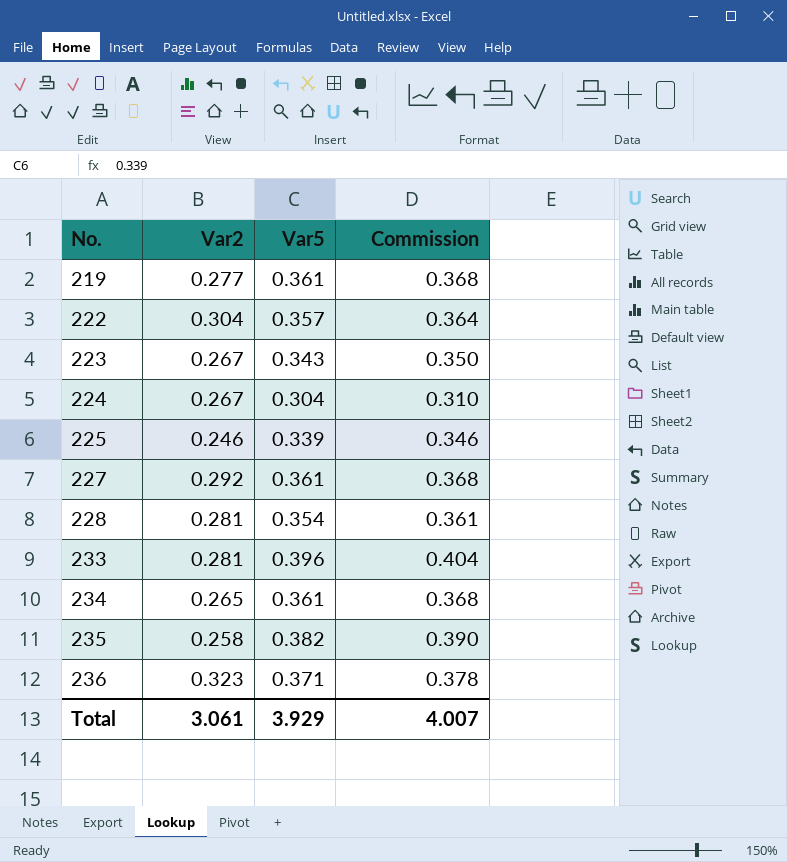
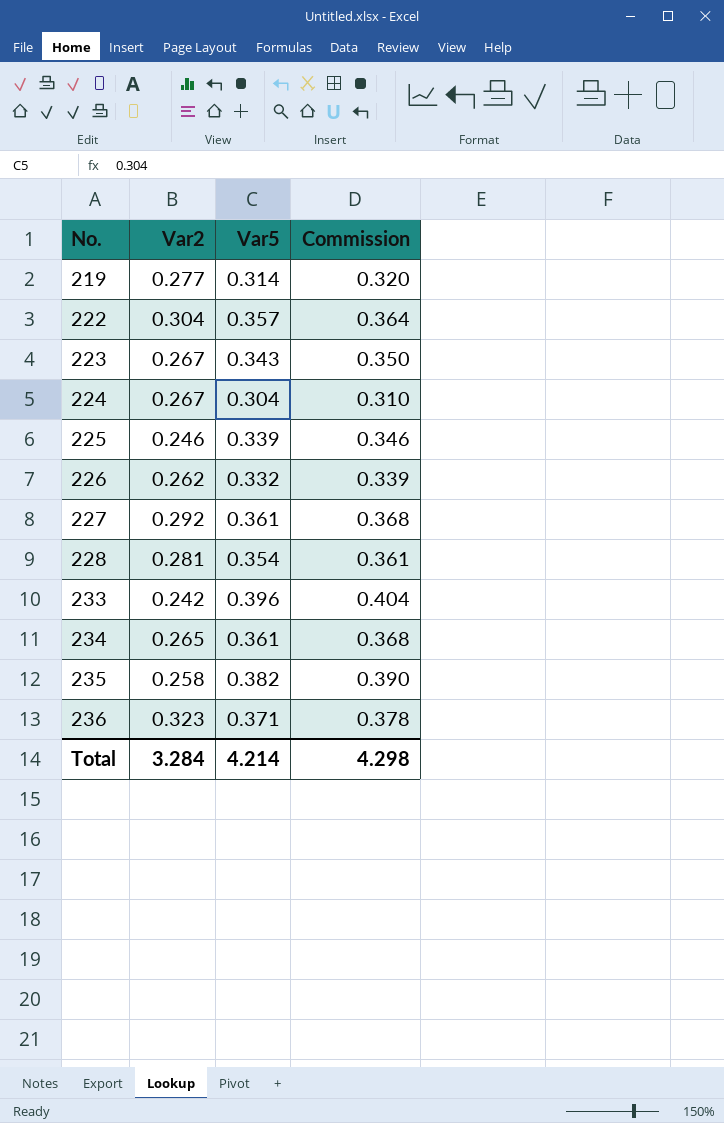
219 | Var5: 0.361 -> 0.314
219 | Commission: 0.368 -> 0.320
row 226: none -> 0.262 | 0.332 | 0.339
233 | Var2: 0.281 -> 0.242
Total | Var2: 3.061 -> 3.284
Total | Var5: 3.929 -> 4.214
Total | Commission: 4.007 -> 4.298

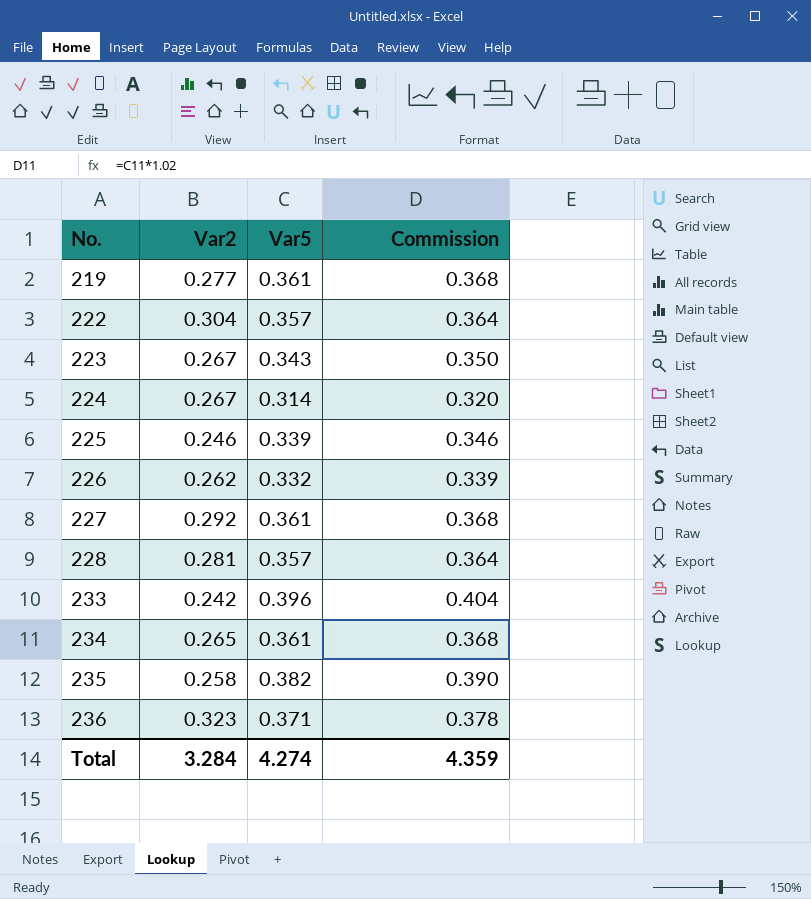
219 | Var5: 0.314 -> 0.361
219 | Commission: 0.320 -> 0.368
224 | Var5: 0.304 -> 0.314
224 | Commission: 0.310 -> 0.320
228 | Var5: 0.354 -> 0.357
228 | Commission: 0.361 -> 0.364
Total | Var5: 4.214 -> 4.274
Total | Commission: 4.298 -> 4.359

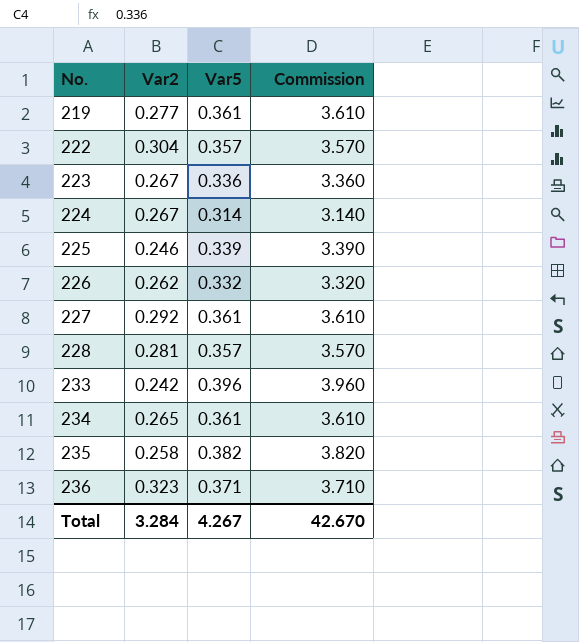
column Commission | formula: [Var5] * 1.02 -> [Var5] * 10
223 | Var5: 0.343 -> 0.336
Total | Var5: 4.274 -> 4.267
Total | Commission: 4.359 -> 42.670

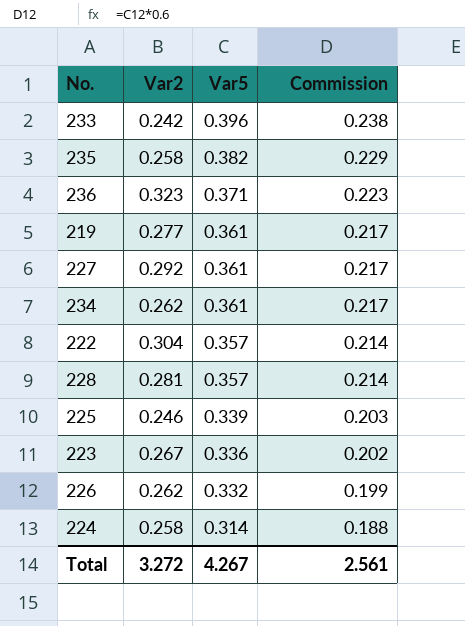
row order: No. ascending -> Var5 descending
column Commission | formula: [Var5] * 10 -> [Var5] * 0.6
234 | Var2: 0.265 -> 0.262
224 | Var2: 0.267 -> 0.258
Total | Var2: 3.284 -> 3.272
Total | Commission: 42.670 -> 2.561

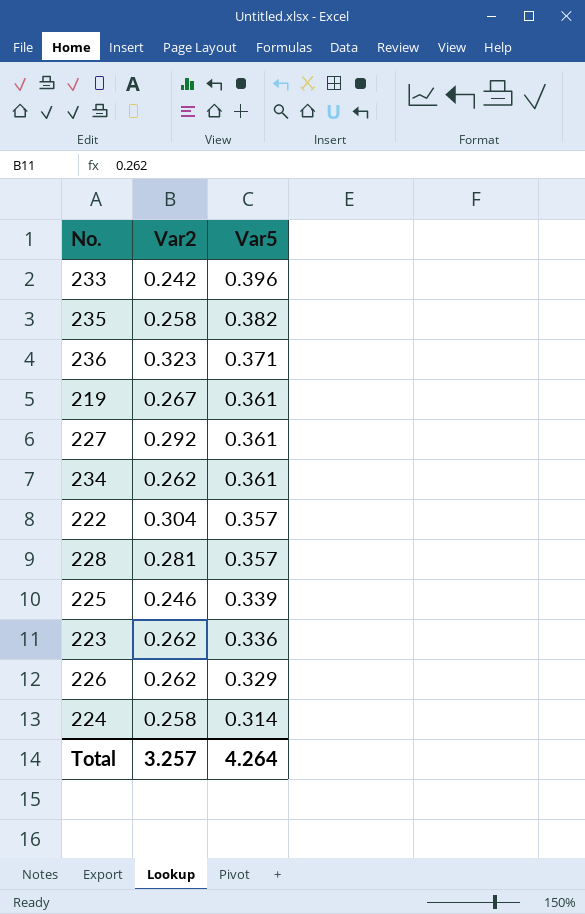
column Commission | formula: [Var5] * 0.6 -> none
219 | Var2: 0.277 -> 0.267
223 | Var2: 0.267 -> 0.262
226 | Var5: 0.332 -> 0.329
Total | Var2: 3.272 -> 3.257
Total | Var5: 4.267 -> 4.264

